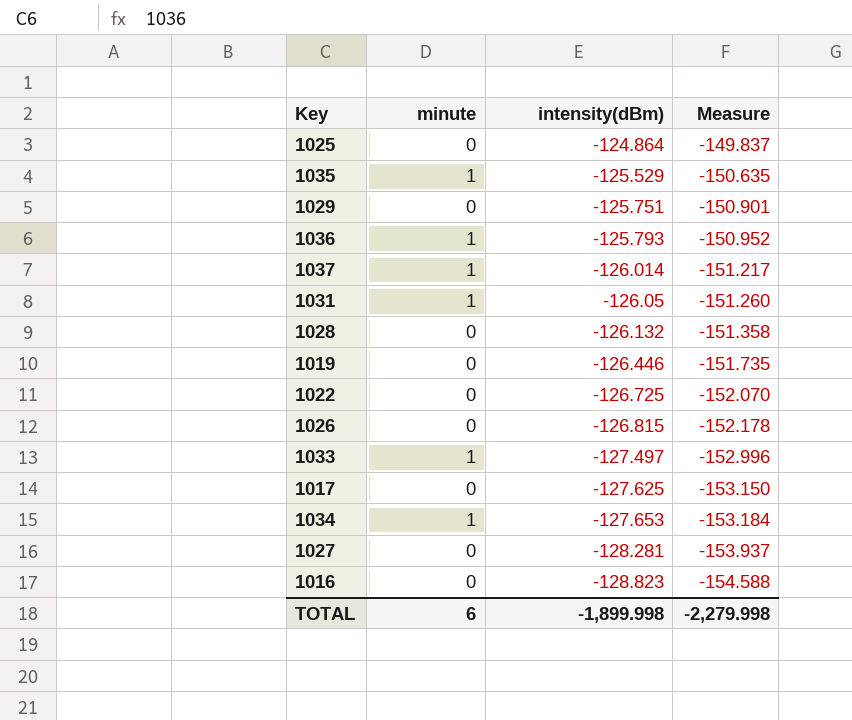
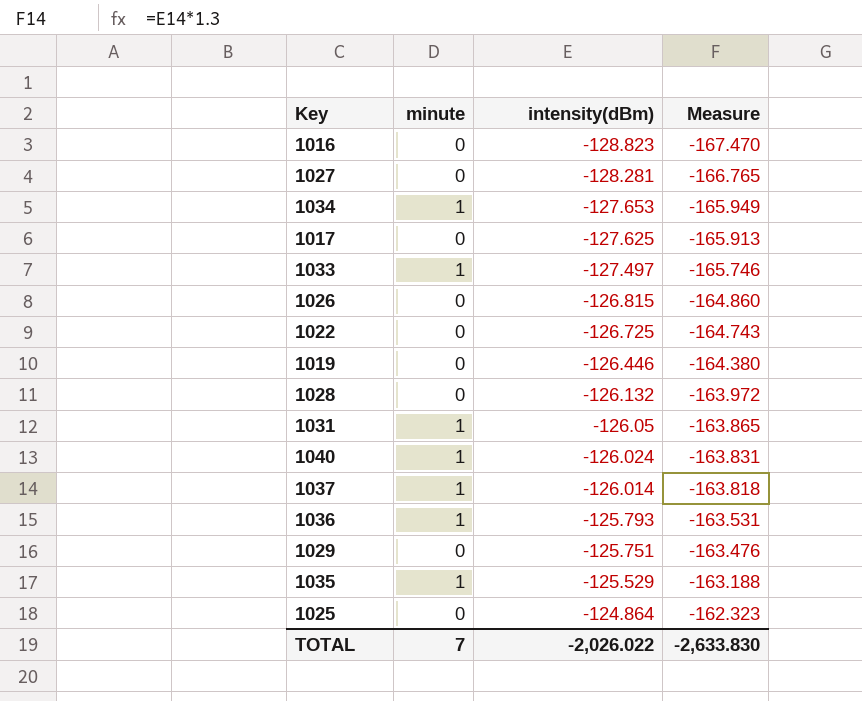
row order: intensity(dBm) descending -> intensity(dBm) ascending
column Measure | formula: [intensity(dBm)] * 1.2 -> [intensity(dBm)] * 1.3
row 1040: none -> 1 | -126.024 | -163.831
TOTAL | minute: 6 -> 7
TOTAL | intensity(dBm): -1,899.998 -> -2,026.022
TOTAL | Measure: -2,279.998 -> -2,633.830

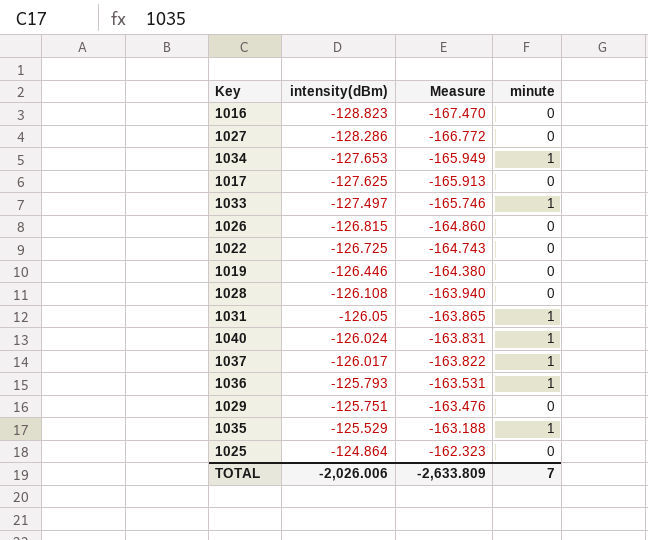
column minute | position: 2 -> 4
1027 | intensity(dBm): -128.281 -> -128.286
1027 | Measure: -166.765 -> -166.772
1028 | intensity(dBm): -126.132 -> -126.108
1028 | Measure: -163.972 -> -163.940
1037 | intensity(dBm): -126.014 -> -126.017
1037 | Measure: -163.818 -> -163.822
TOTAL | intensity(dBm): -2,026.022 -> -2,026.006
TOTAL | Measure: -2,633.830 -> -2,633.809

